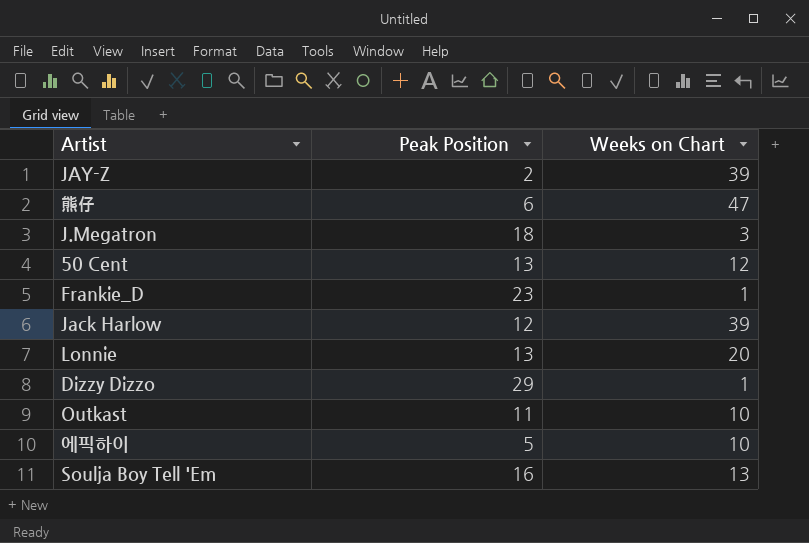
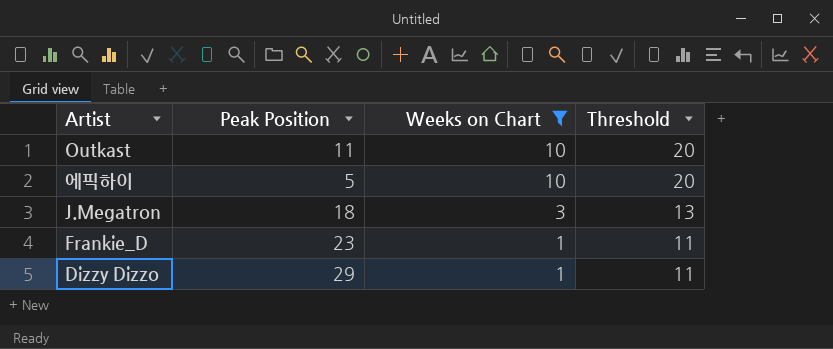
filter: none -> Weeks on Chart <= 10
row order: none -> Weeks on Chart descending
column Threshold | formula: none -> [Weeks on Chart] + 10

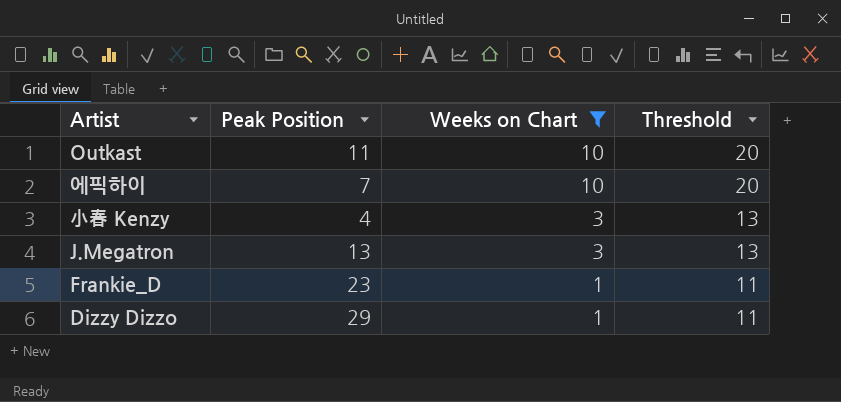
에픽하이 | Peak Position: 5 -> 7
row 小春 Kenzy: none -> 4 | 3 | 13
J.Megatron | Peak Position: 18 -> 13

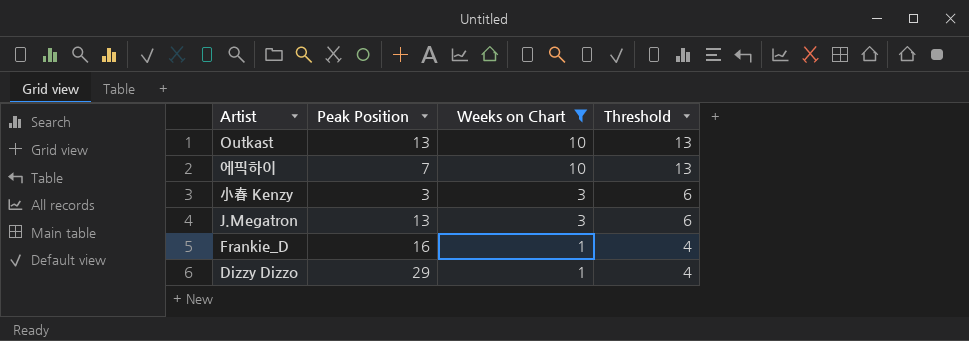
column Threshold | formula: [Weeks on Chart] + 10 -> [Weeks on Chart] + 3
Outkast | Peak Position: 11 -> 13
小春 Kenzy | Peak Position: 4 -> 3
Frankie_D | Peak Position: 23 -> 16

